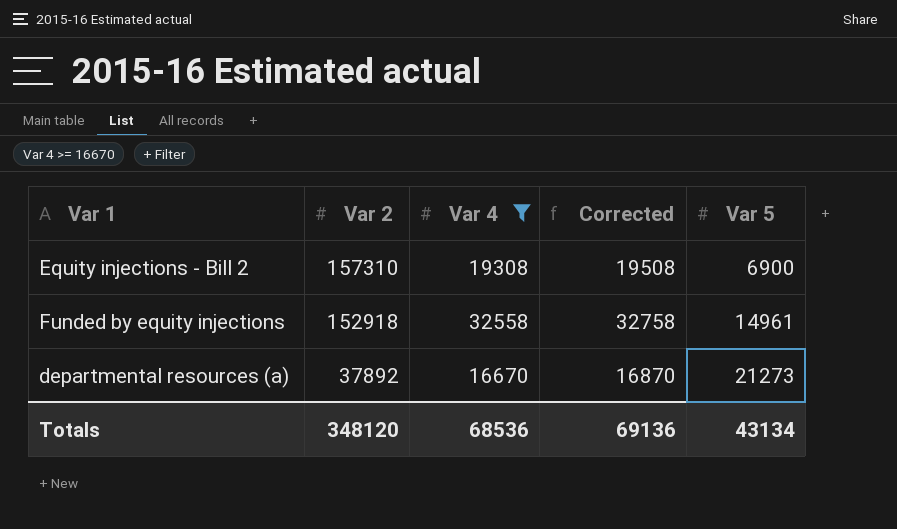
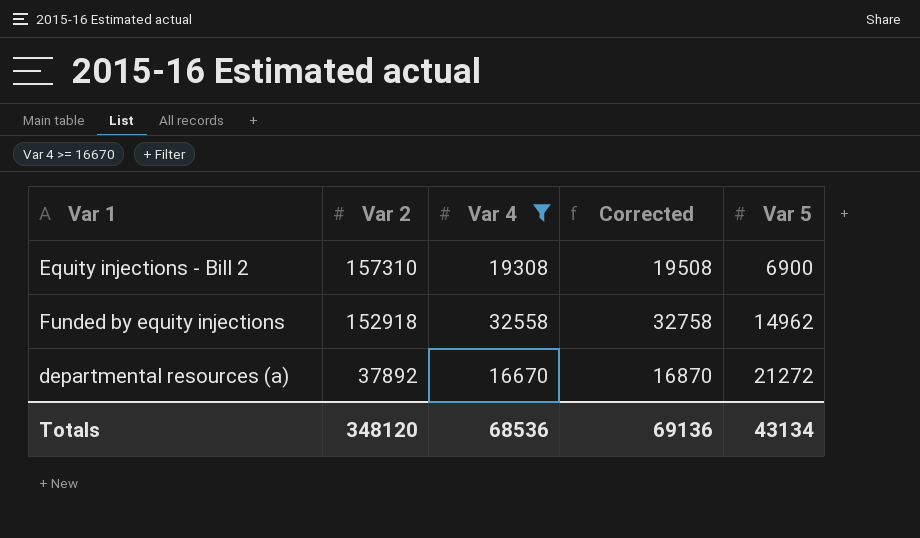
Funded by equity injections | Var 5: 14961 -> 14962
departmental resources (a) | Var 5: 21273 -> 21272

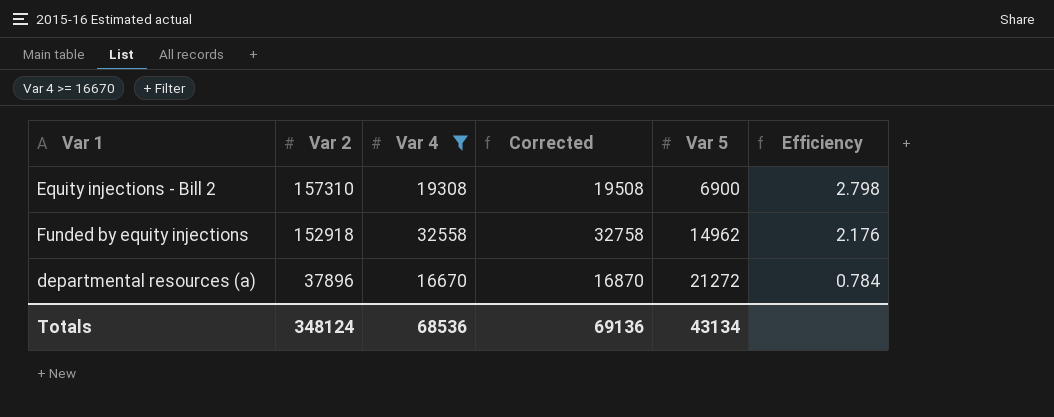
column Efficiency | formula: none -> [Var 4] / [Var 5]
departmental resources (a) | Var 2: 37892 -> 37896
Totals | Var 2: 348120 -> 348124

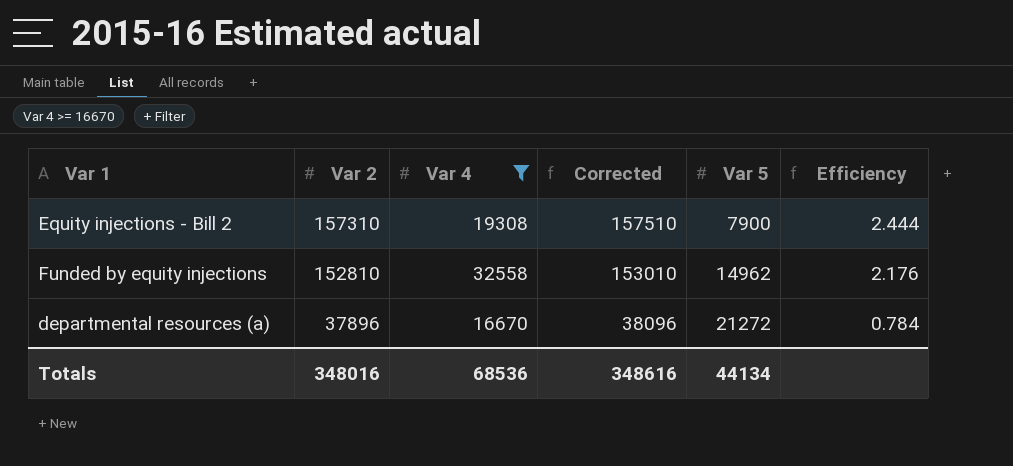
column Corrected | formula: [Var 4] + 200 -> [Var 2] + 200
Equity injections - Bill 2 | Var 5: 6900 -> 7900
Equity injections - Bill 2 | Efficiency: 2.798 -> 2.444
Funded by equity injections | Var 2: 152918 -> 152810
Totals | Var 2: 348124 -> 348016
Totals | Corrected: 69136 -> 348616
Totals | Var 5: 43134 -> 44134

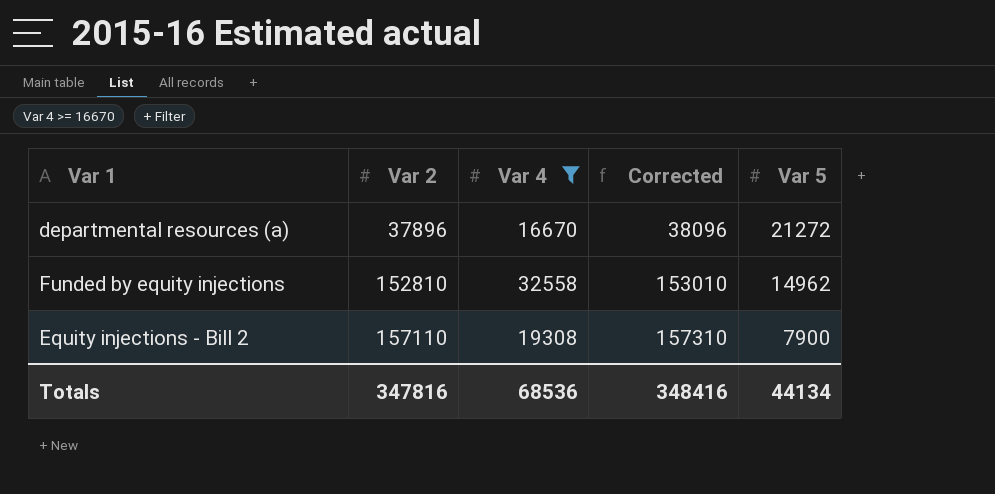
row order: Var 2 descending -> Var 2 ascending
column Efficiency | formula: [Var 4] / [Var 5] -> none
Equity injections - Bill 2 | Var 2: 157310 -> 157110
Equity injections - Bill 2 | Corrected: 157510 -> 157310
Totals | Var 2: 348016 -> 347816
Totals | Corrected: 348616 -> 348416

